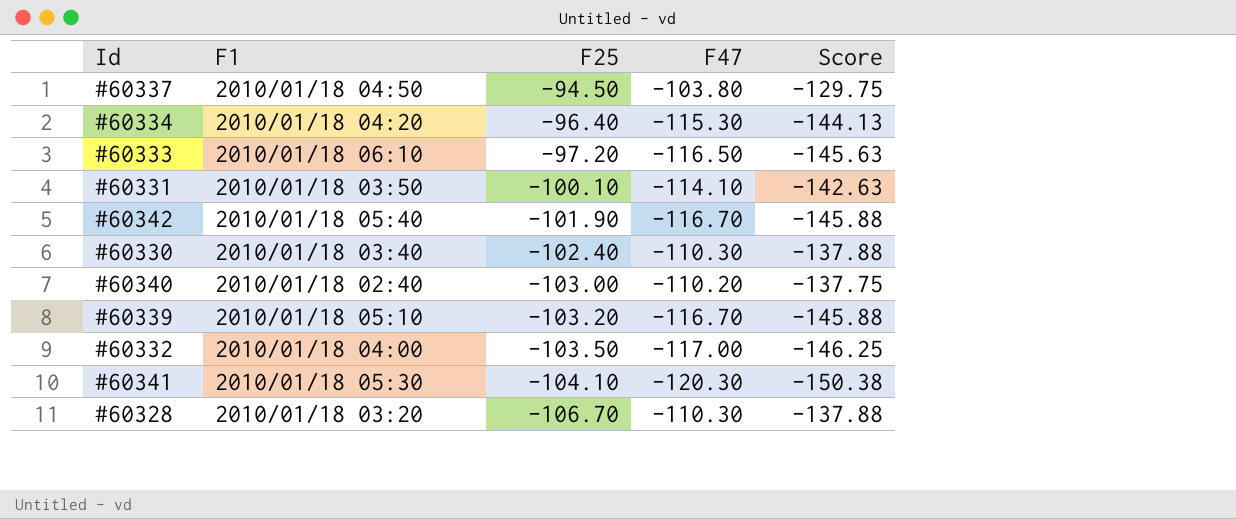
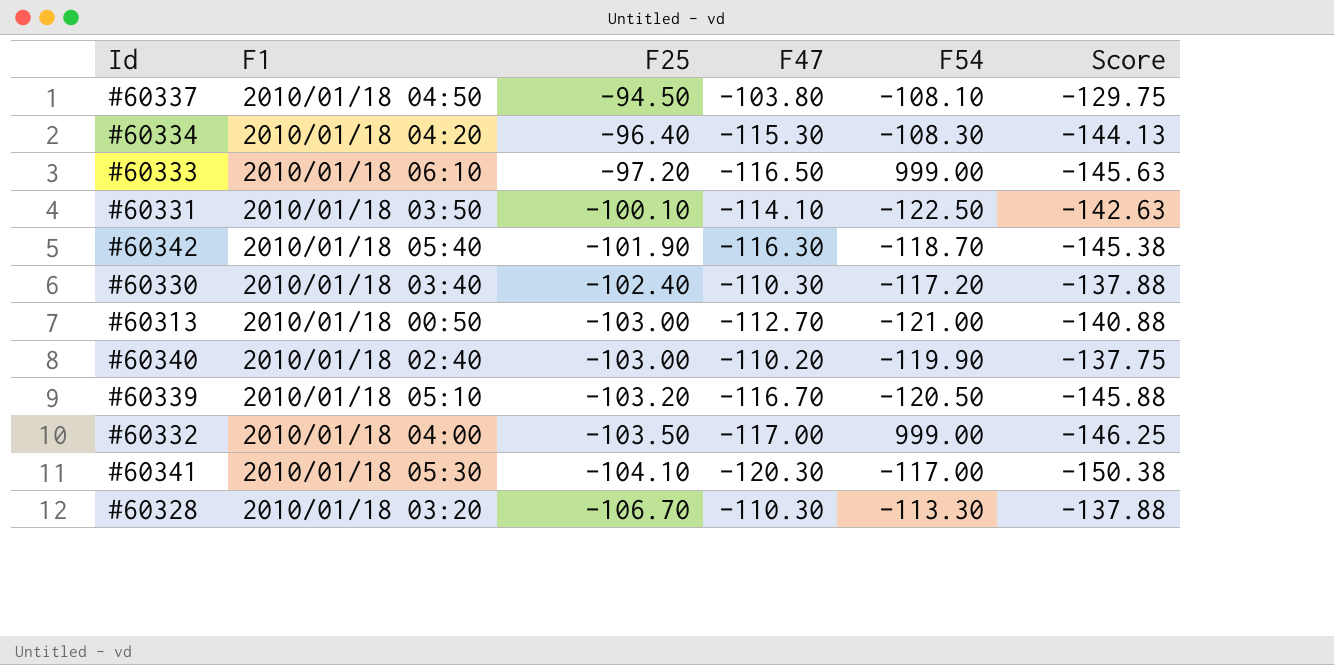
column F54 | position: none -> 5
#60342 | F47: -116.70 -> -116.30
#60342 | Score: -145.88 -> -145.38
row #60313: none -> 2010/01/18 00:50 | -103.00 | -112.70 | -121.00 | -140.88

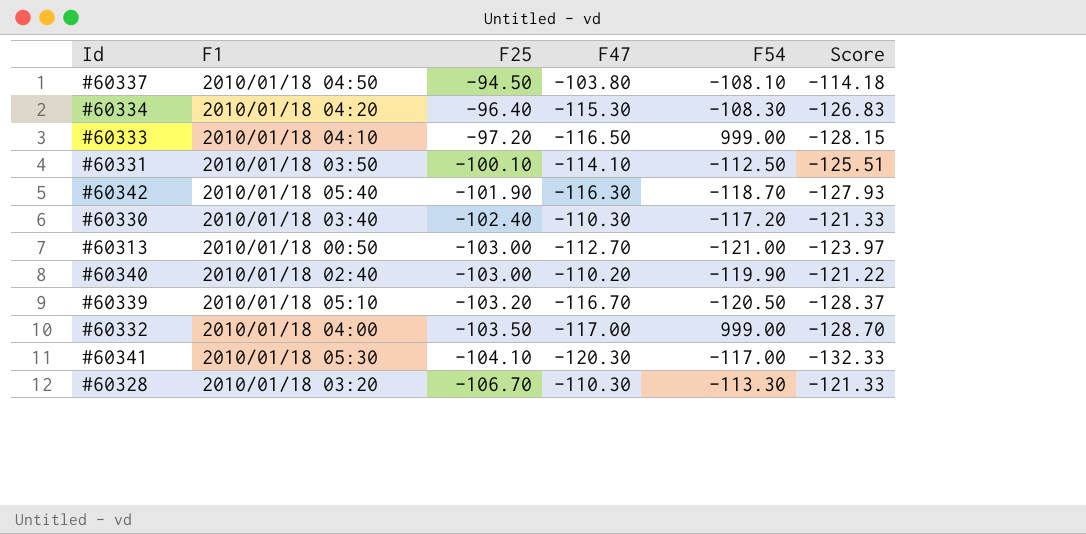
column Score | formula: [F47] * 1.25 -> [F47] * 1.1
#60333 | F1: 2010/01/18 06:10 -> 2010/01/18 04:10
#60331 | F54: -122.50 -> -112.50

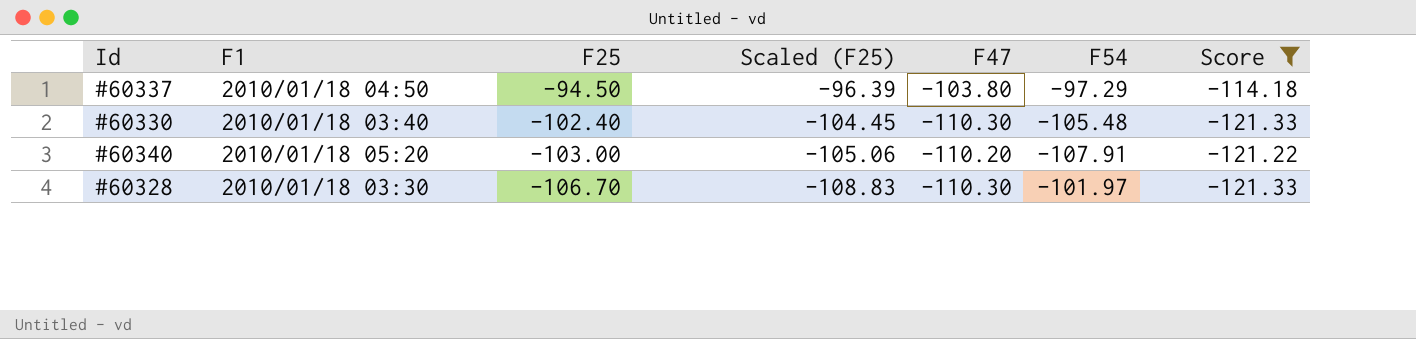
filter: none -> Score >= -121.33
column Scaled (F25) | formula: none -> [F25] * 1.02
#60337 | F54: -108.10 -> -97.29
#60330 | F54: -117.20 -> -105.48
#60340 | F1: 2010/01/18 02:40 -> 2010/01/18 05:20
#60340 | F54: -119.90 -> -107.91
#60328 | F1: 2010/01/18 03:20 -> 2010/01/18 03:30
#60328 | F54: -113.30 -> -101.97

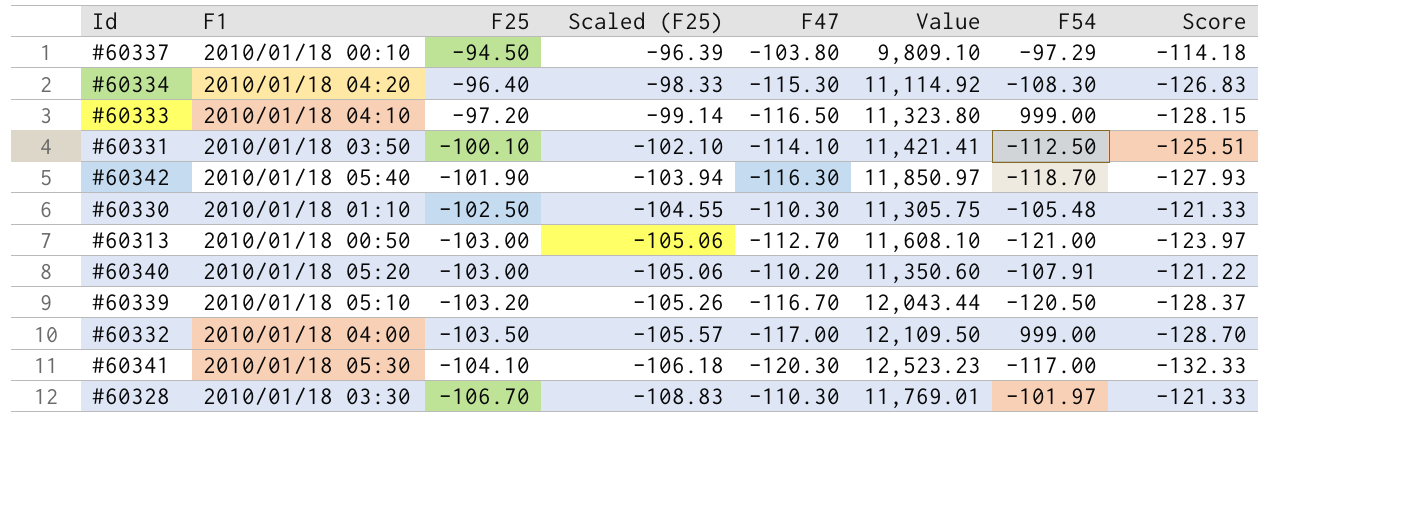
filter: Score >= -121.33 -> none
column Value | formula: none -> [F25] * [F47]
#60337 | F1: 2010/01/18 04:50 -> 2010/01/18 00:10
#60330 | F1: 2010/01/18 03:40 -> 2010/01/18 01:10
#60330 | F25: -102.40 -> -102.50
#60330 | Scaled (F25): -104.45 -> -104.55

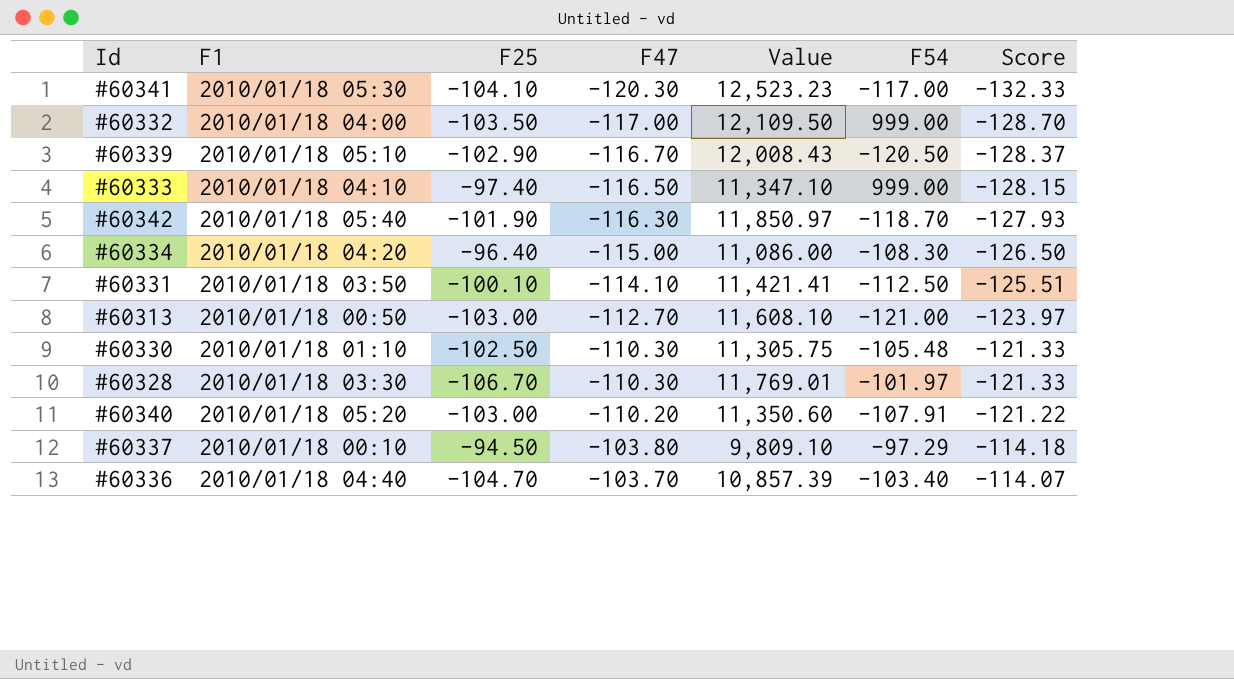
row order: F25 descending -> F47 ascending
column Scaled (F25) | formula: [F25] * 1.02 -> none
#60339 | F25: -103.20 -> -102.90
#60339 | Value: 12,043.44 -> 12,008.43
#60333 | F25: -97.20 -> -97.40
#60333 | Value: 11,323.80 -> 11,347.10
#60334 | F47: -115.30 -> -115.00
#60334 | Value: 11,114.92 -> 11,086.00
#60334 | Score: -126.83 -> -126.50
row #60336: none -> 2010/01/18 04:40 | -104.70 | -103.70 | 10,857.39 | -103.40 | -114.07

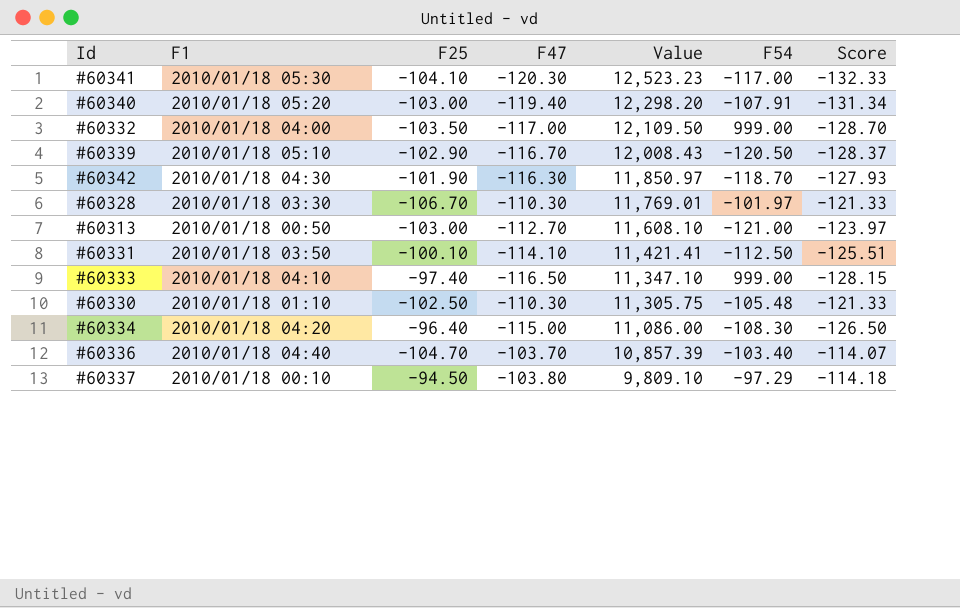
row order: F47 ascending -> Value descending
#60340 | F47: -110.20 -> -119.40
#60340 | Value: 11,350.60 -> 12,298.20
#60340 | Score: -121.22 -> -131.34
#60342 | F1: 2010/01/18 05:40 -> 2010/01/18 04:30

